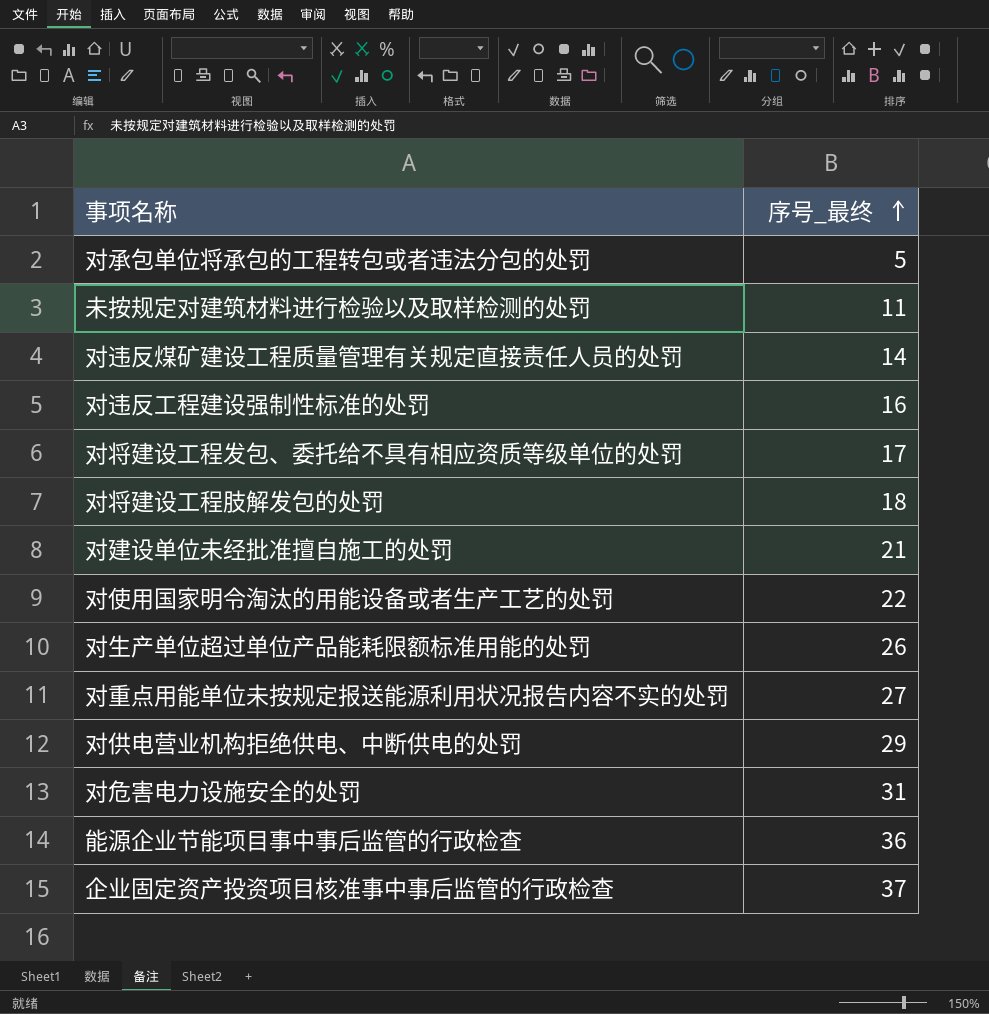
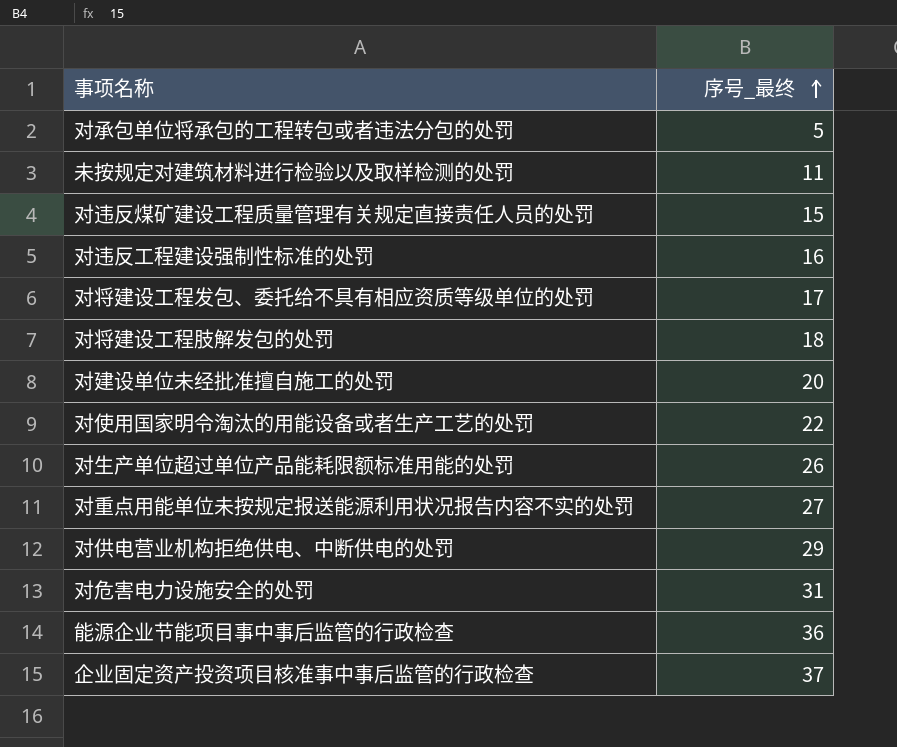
对违反煤矿建设工程质量管理有关规定直接责任人员的处罚 | 序号_最终: 14 -> 15
对建设单位未经批准擅自施工的处罚 | 序号_最终: 21 -> 20

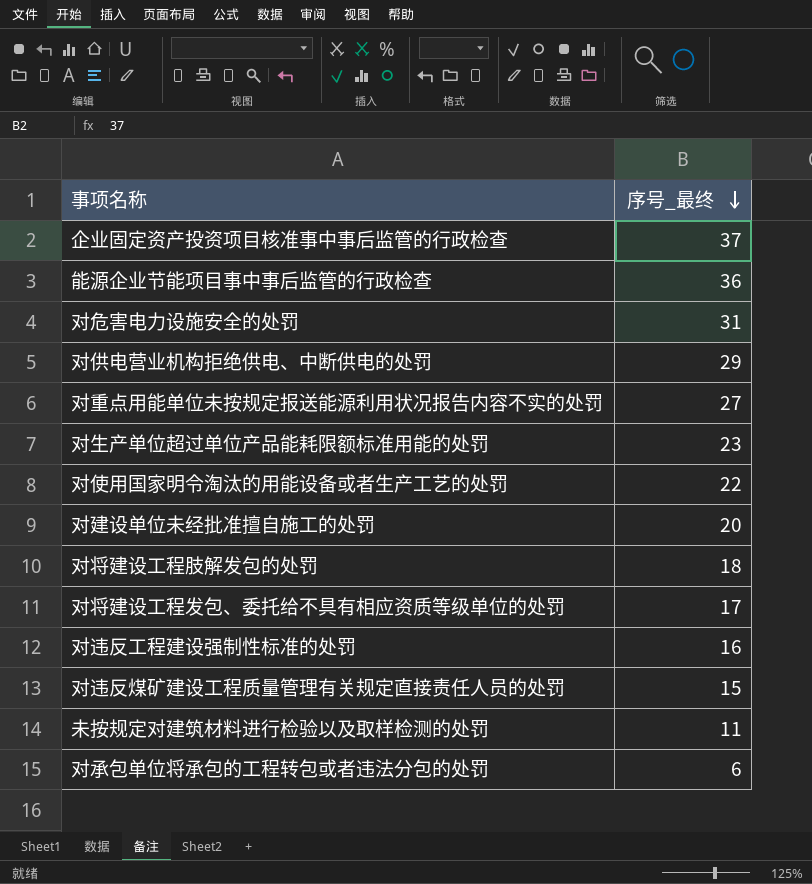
row order: 序号_最终 ascending -> 序号_最终 descending
对生产单位超过单位产品能耗限额标准用能的处罚 | 序号_最终: 26 -> 23
对承包单位将承包的工程转包或者违法分包的处罚 | 序号_最终: 5 -> 6

